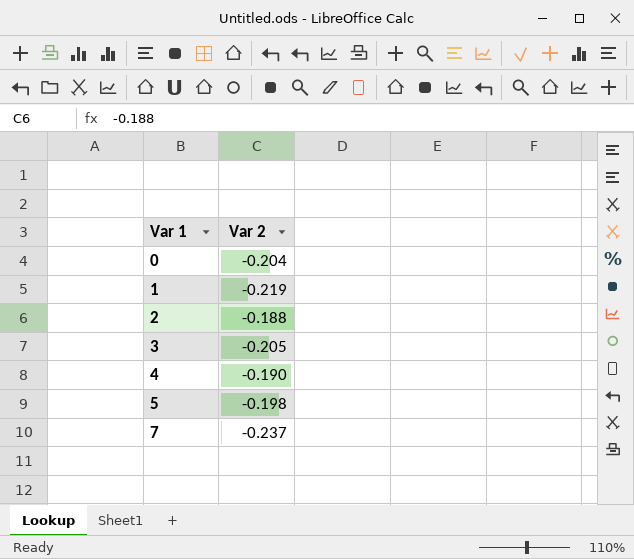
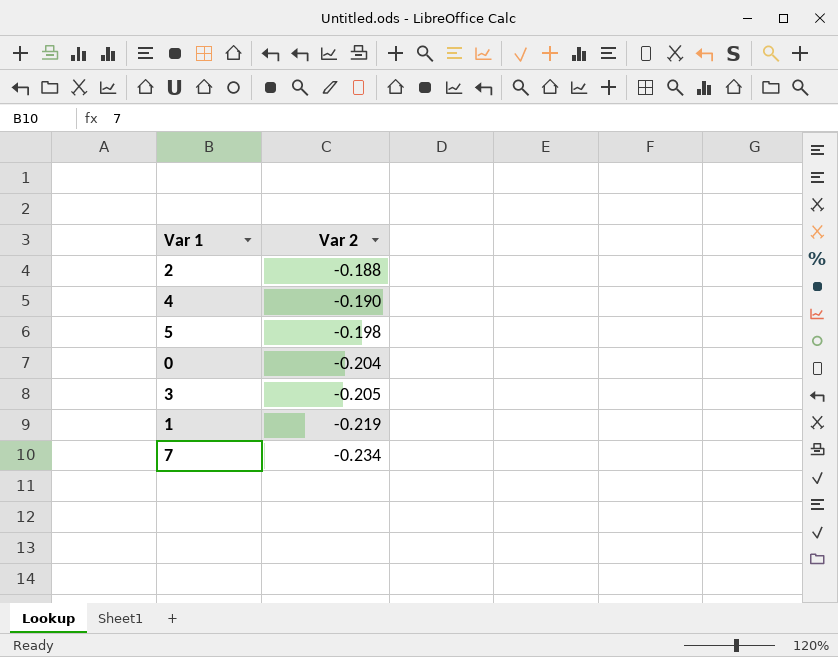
row order: Var 1 ascending -> Var 2 descending
7 | Var 2: -0.237 -> -0.234

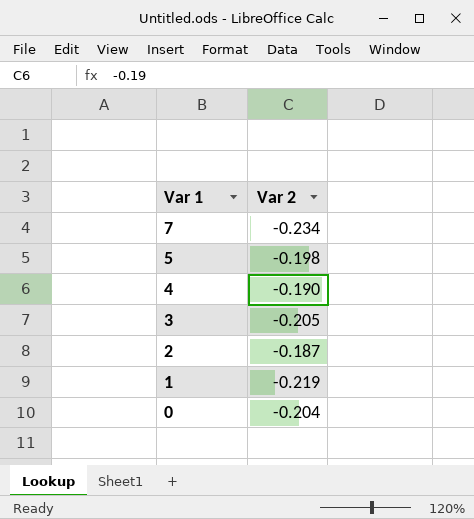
row order: Var 2 descending -> Var 1 descending
2 | Var 2: -0.188 -> -0.187

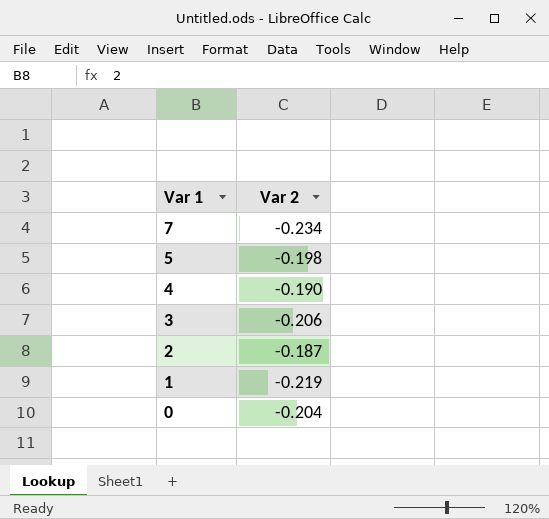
3 | Var 2: -0.205 -> -0.206

